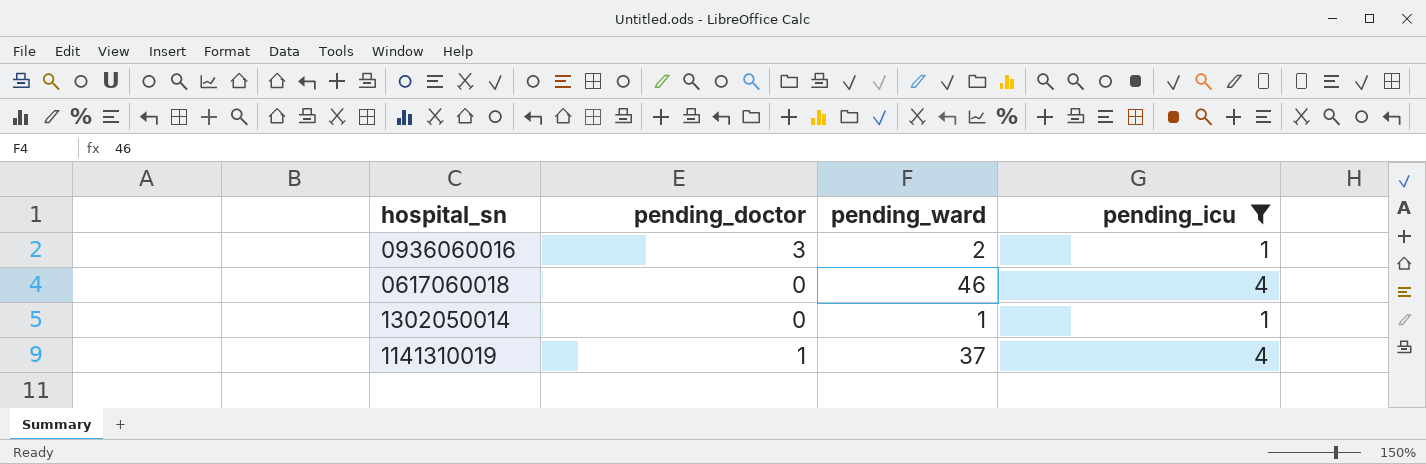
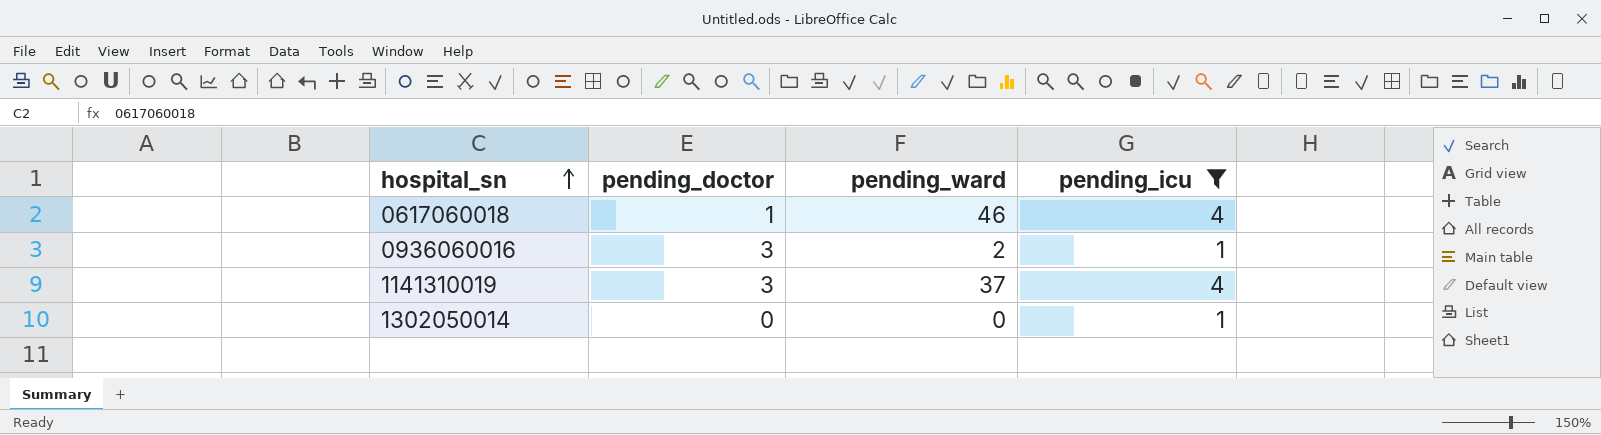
row order: none -> hospital_sn ascending
0617060018 | pending_doctor: 0 -> 1
1141310019 | pending_doctor: 1 -> 3
1302050014 | pending_ward: 1 -> 0

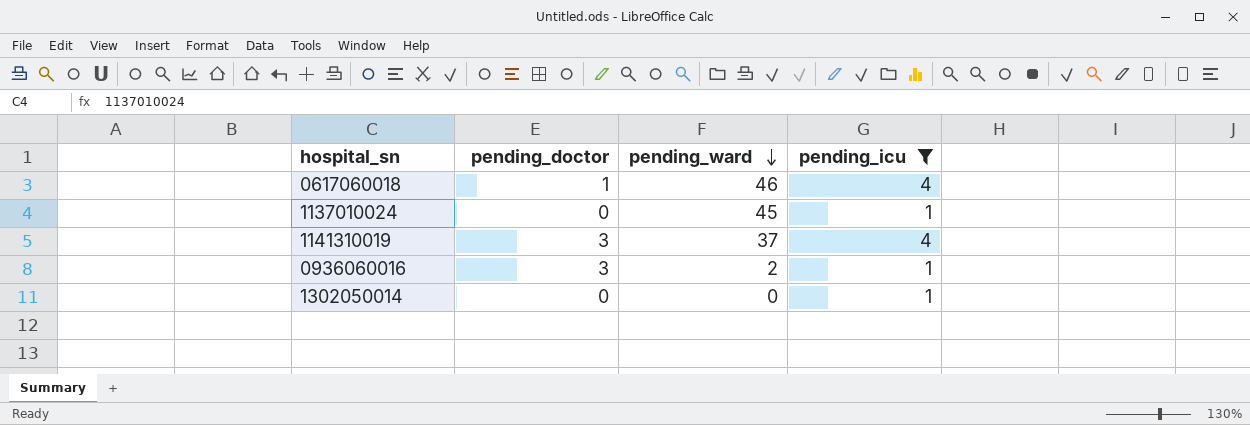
row order: hospital_sn ascending -> pending_ward descending
row 1137010024: none -> 0 | 45 | 1

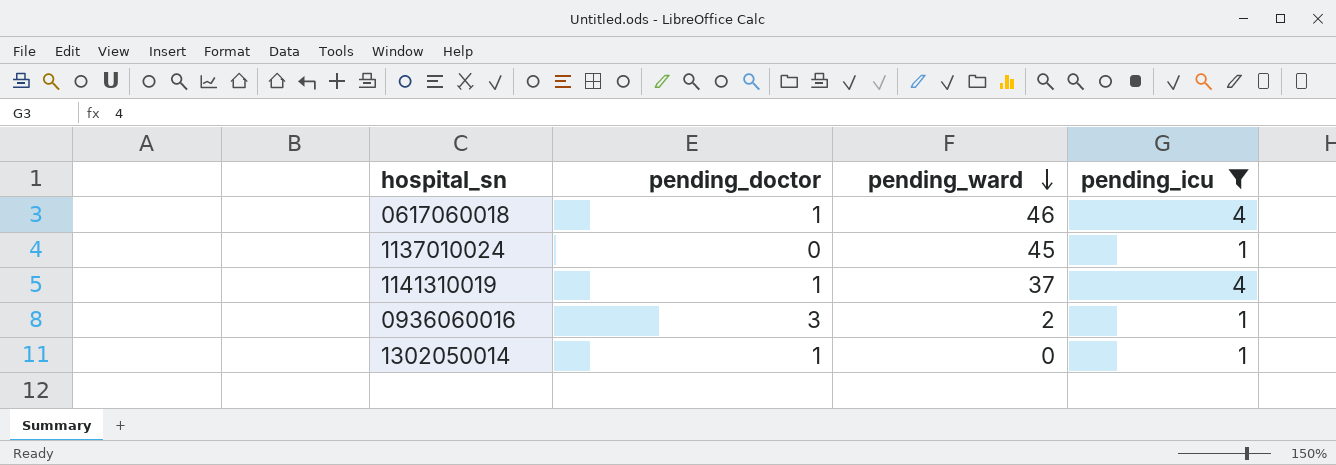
1141310019 | pending_doctor: 3 -> 1
1302050014 | pending_doctor: 0 -> 1

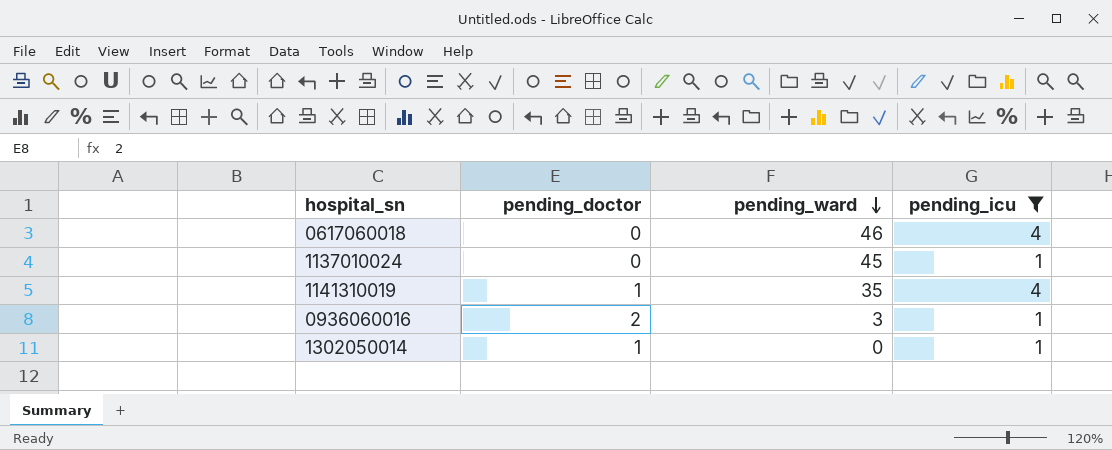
0617060018 | pending_doctor: 1 -> 0
1141310019 | pending_ward: 37 -> 35
0936060016 | pending_doctor: 3 -> 2
0936060016 | pending_ward: 2 -> 3

